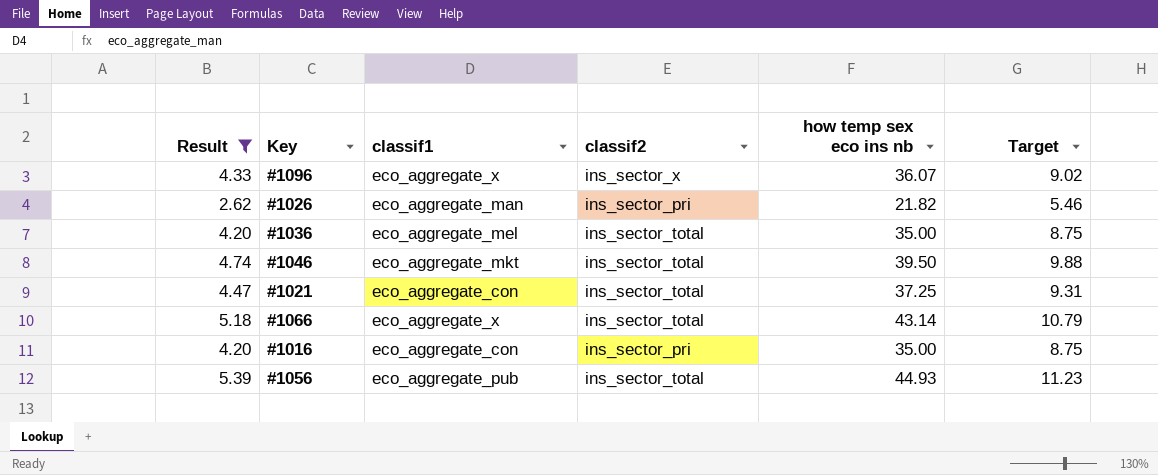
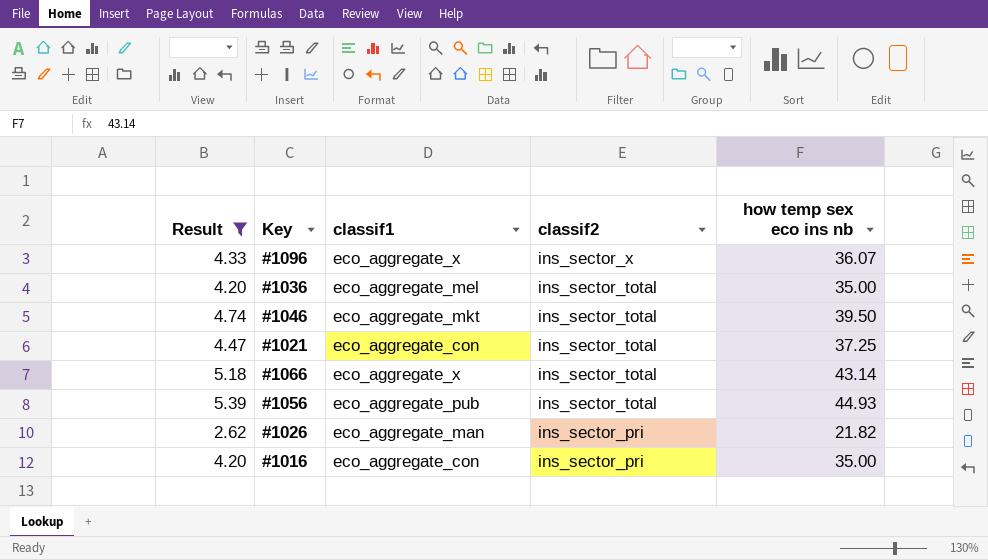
row order: none -> classif2 descending
column Target | formula: [how temp sex eco ins nb] * 0.25 -> none

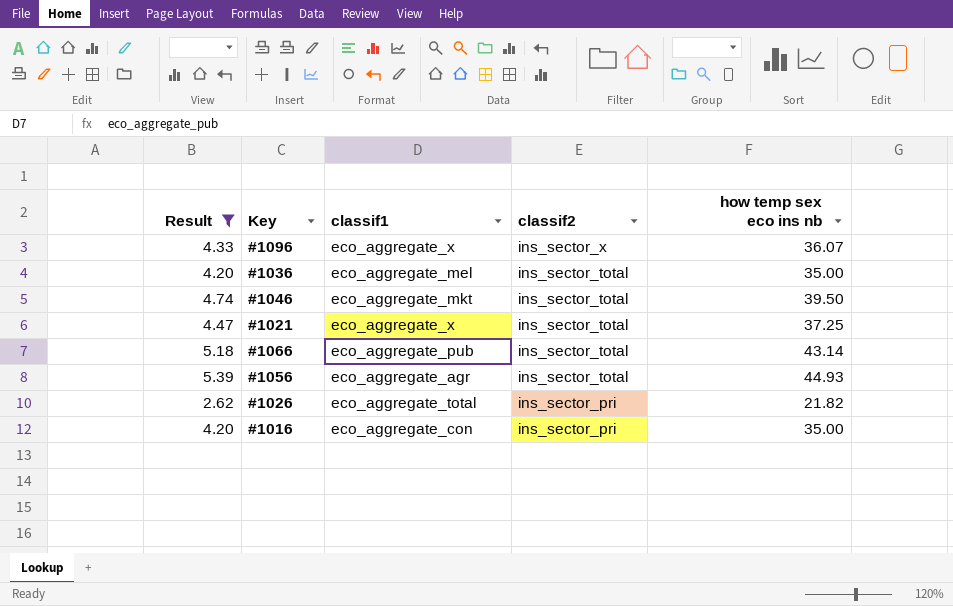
#1021 | classif1: eco_aggregate_con -> eco_aggregate_x
#1066 | classif1: eco_aggregate_x -> eco_aggregate_pub
#1056 | classif1: eco_aggregate_pub -> eco_aggregate_agr
#1026 | classif1: eco_aggregate_man -> eco_aggregate_total

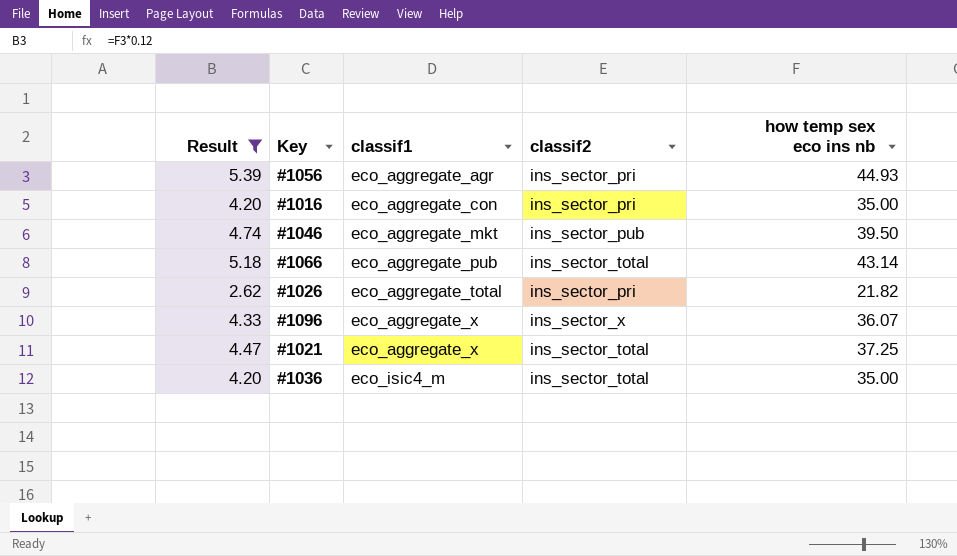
row order: classif2 descending -> classif1 ascending
#1056 | classif2: ins_sector_total -> ins_sector_pri
#1046 | classif2: ins_sector_total -> ins_sector_pub
#1036 | classif1: eco_aggregate_mel -> eco_isic4_m

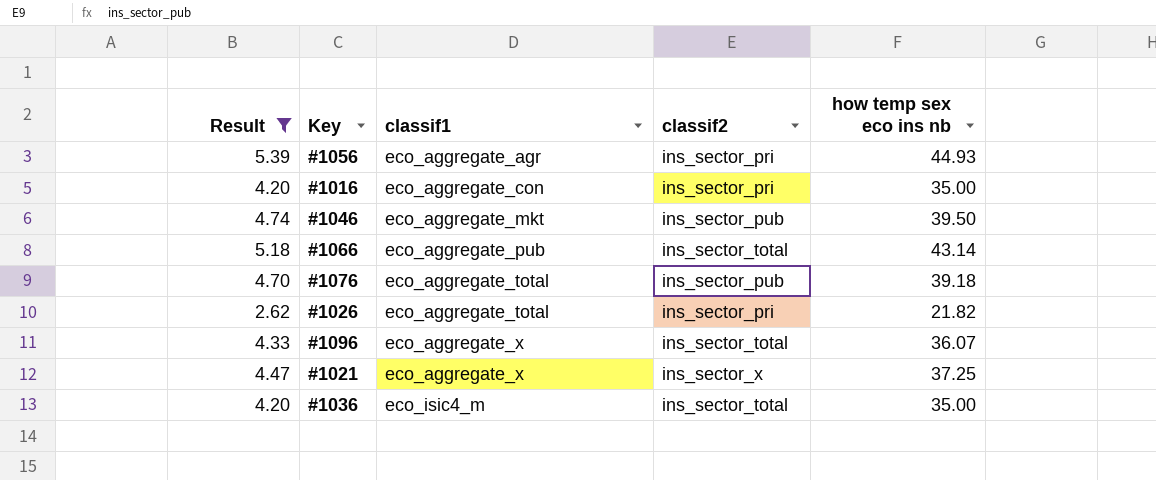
row #1076: none -> 4.70 | eco_aggregate_total | ins_sector_pub | 39.18
#1096 | classif2: ins_sector_x -> ins_sector_total
#1021 | classif2: ins_sector_total -> ins_sector_x

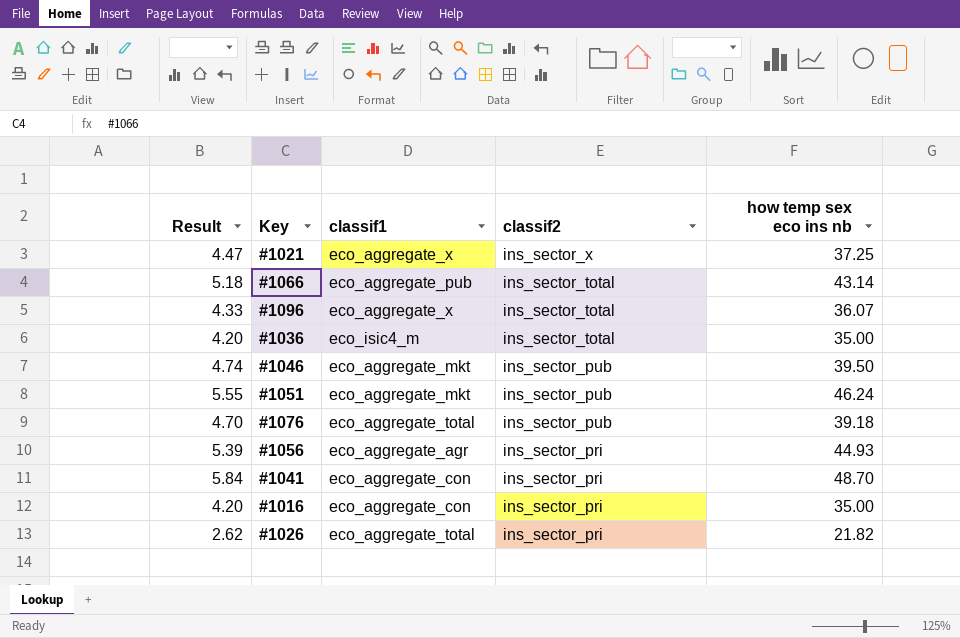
filter: Result <= 5.39 -> none
row order: classif1 ascending -> classif2 descending

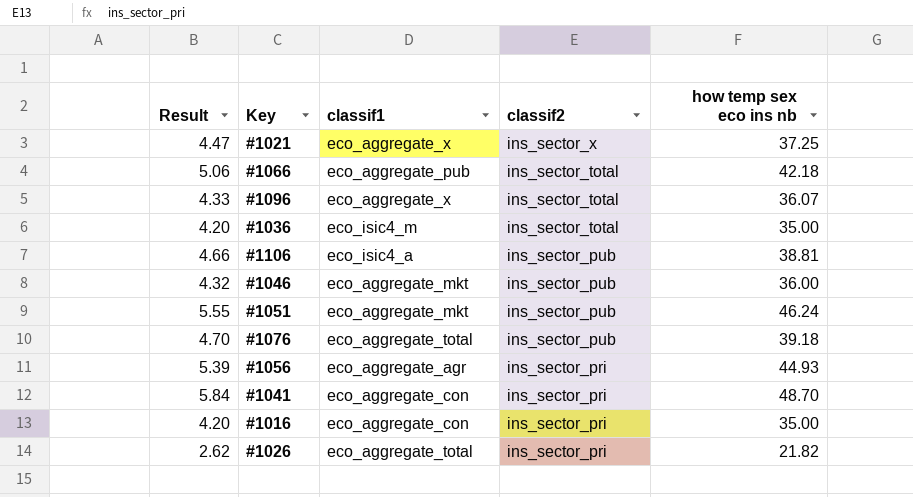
#1066 | Result: 5.18 -> 5.06
#1066 | how temp sex eco ins nb: 43.14 -> 42.18
row #1106: none -> 4.66 | eco_isic4_a | ins_sector_pub | 38.81
#1046 | Result: 4.74 -> 4.32
#1046 | how temp sex eco ins nb: 39.50 -> 36.00

